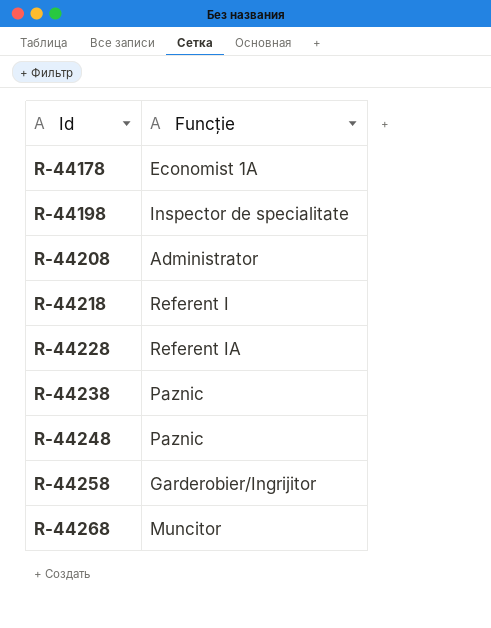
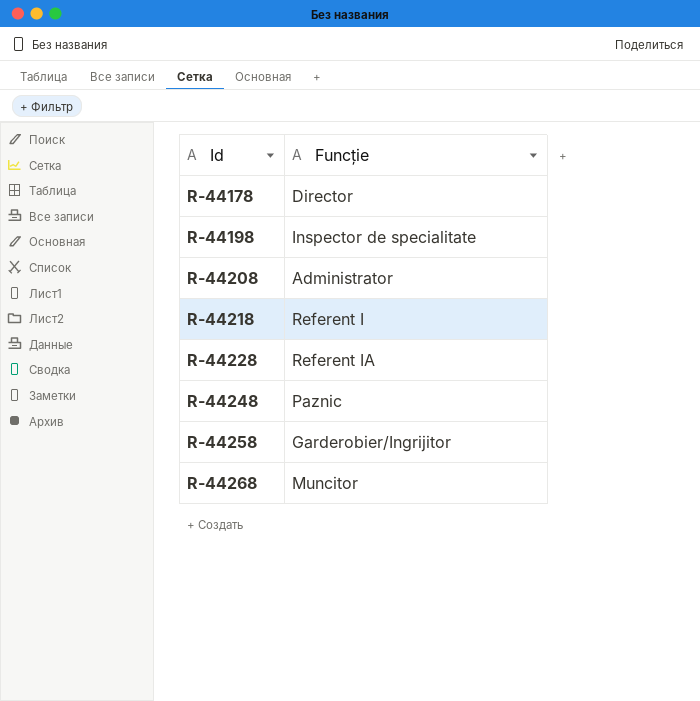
row R-44238: Paznic -> none
R-44178 | Funcție: Economist 1A -> Director

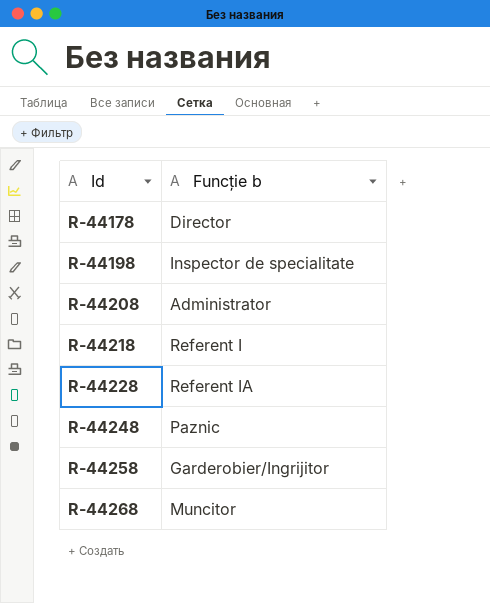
column name: Funcție -> Funcție b

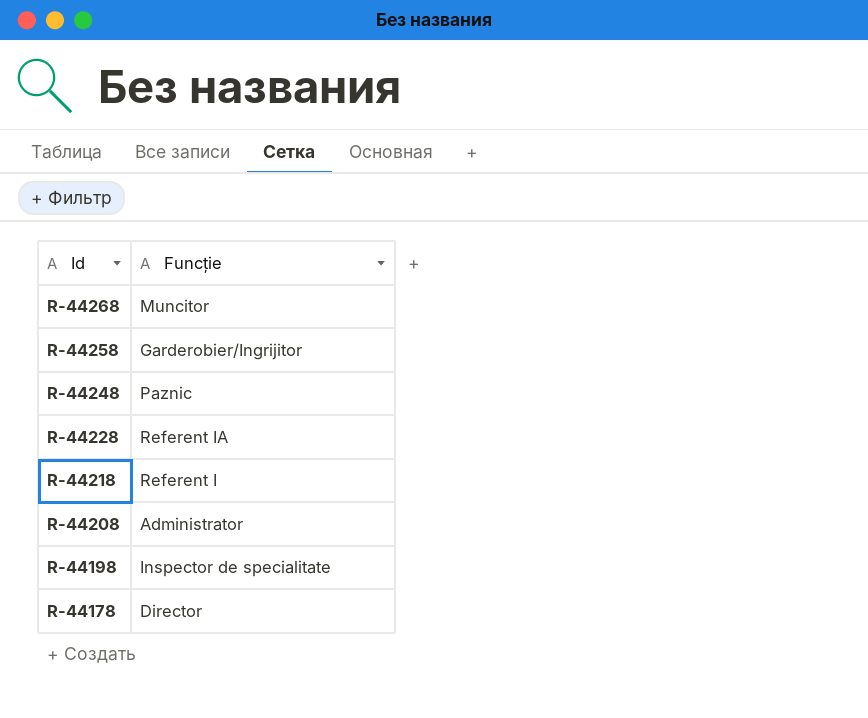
row order: Id ascending -> Id descending
column name: Funcție b -> Funcție

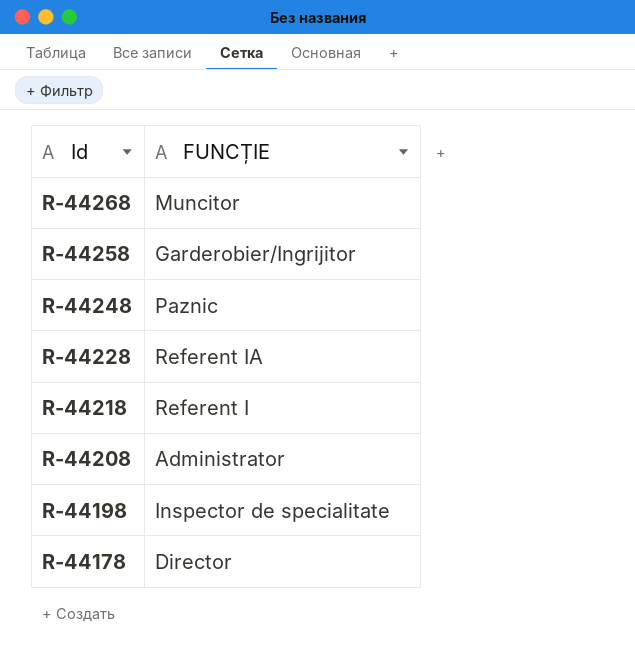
column name: Funcție -> FUNCȚIE

